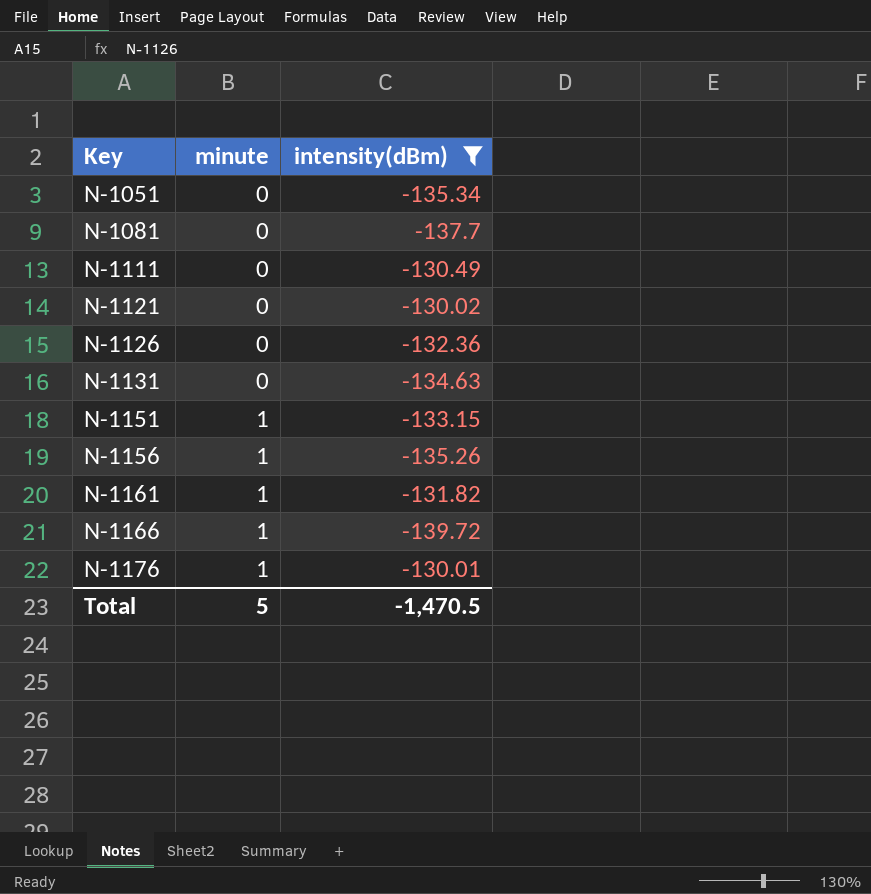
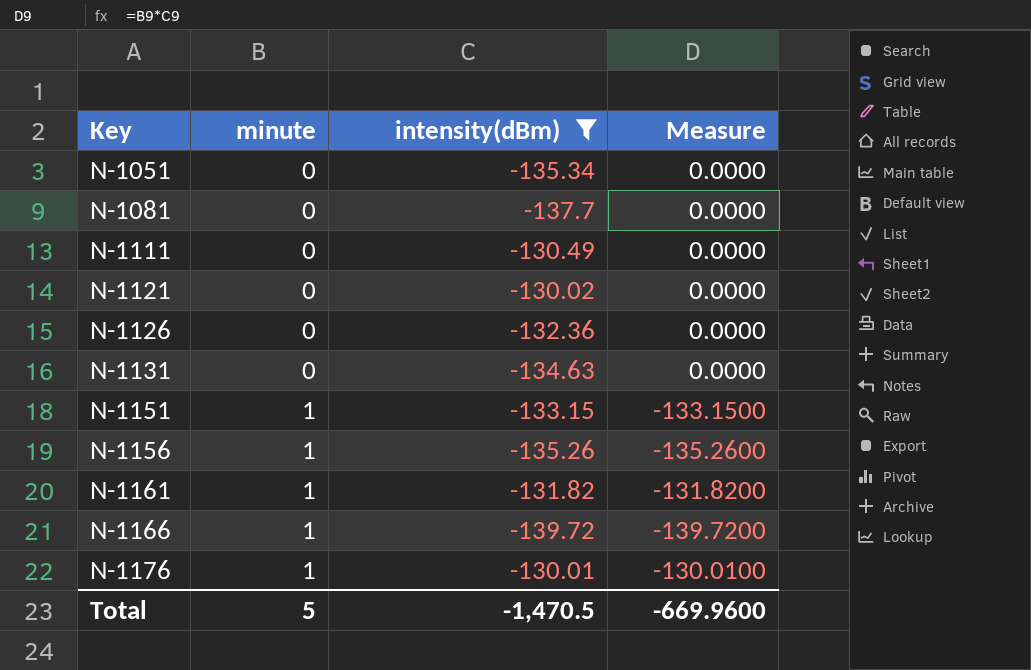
column Measure | formula: none -> [minute] * [intensity(dBm)]

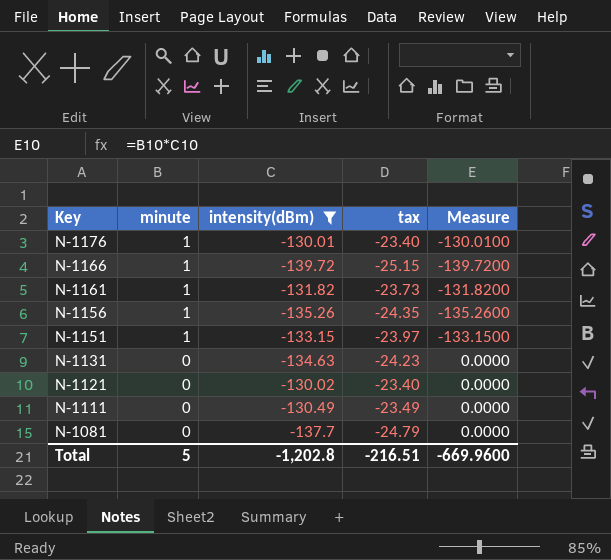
row order: Key ascending -> Key descending
column tax | formula: none -> [intensity(dBm)] * 0.18
row N-1051: 0 | -135.34 | 0.0000 -> none
row N-1126: 0 | -132.36 | 0.0000 -> none
Total | intensity(dBm): -1,470.5 -> -1,202.8

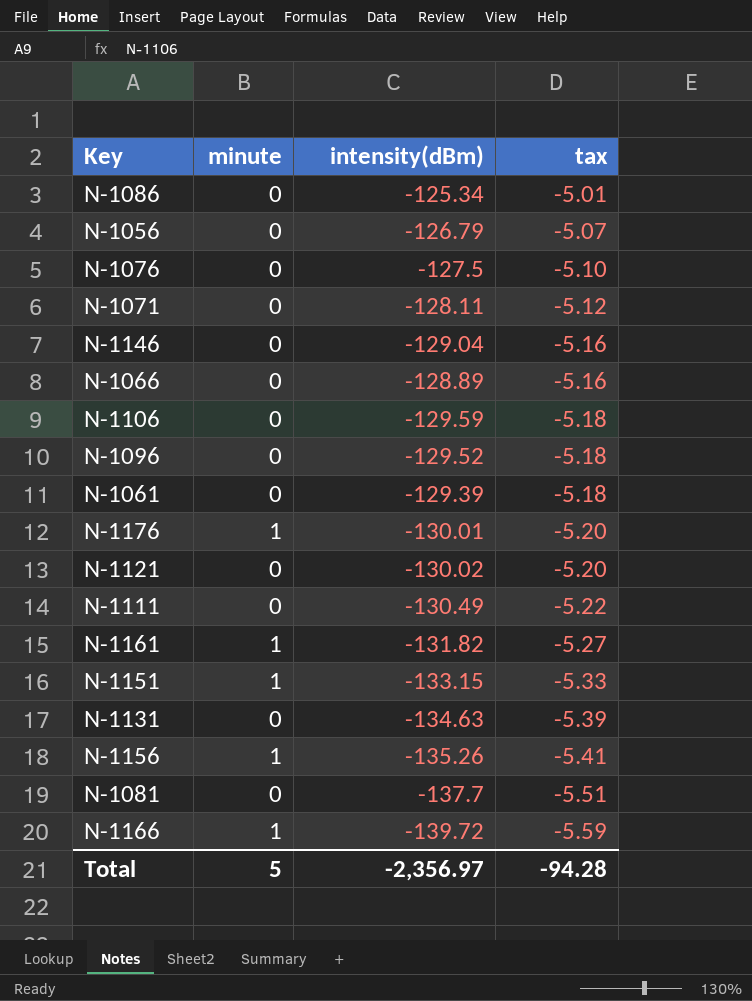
filter: intensity(dBm) <= -130.01 -> none
row order: Key descending -> tax descending
column Measure | formula: [minute] * [intensity(dBm)] -> none
column tax | formula: [intensity(dBm)] * 0.18 -> [intensity(dBm)] * 0.04
Total | intensity(dBm): -1,202.8 -> -2,356.97
Total | tax: -216.51 -> -94.28

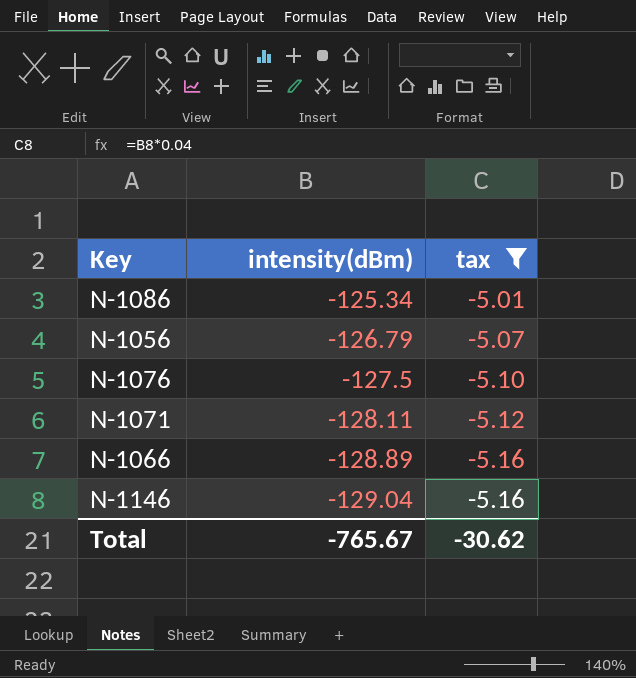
filter: none -> tax >= -5.16
row order: tax descending -> intensity(dBm) descending
column minute | position: 2 -> none
Total | intensity(dBm): -2,356.97 -> -765.67
Total | tax: -94.28 -> -30.62

